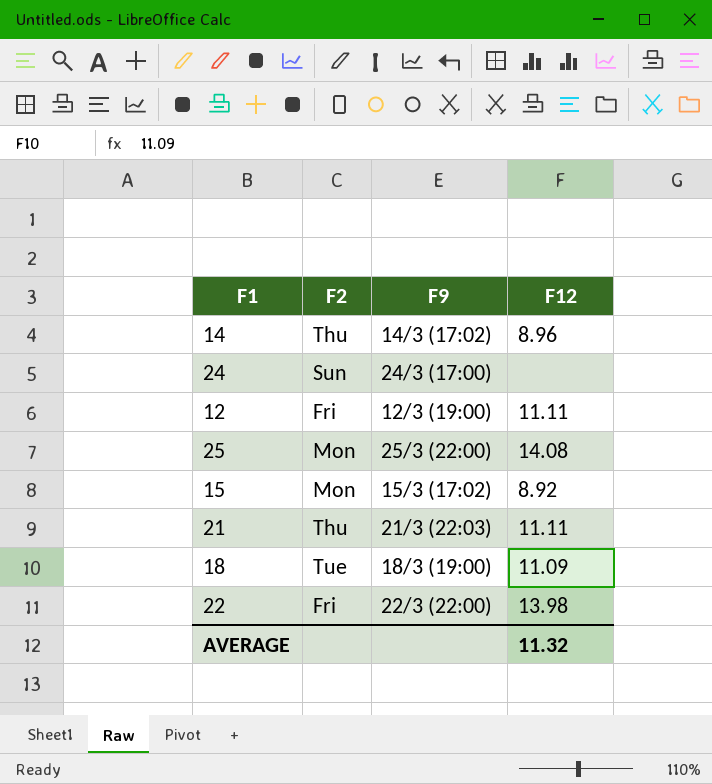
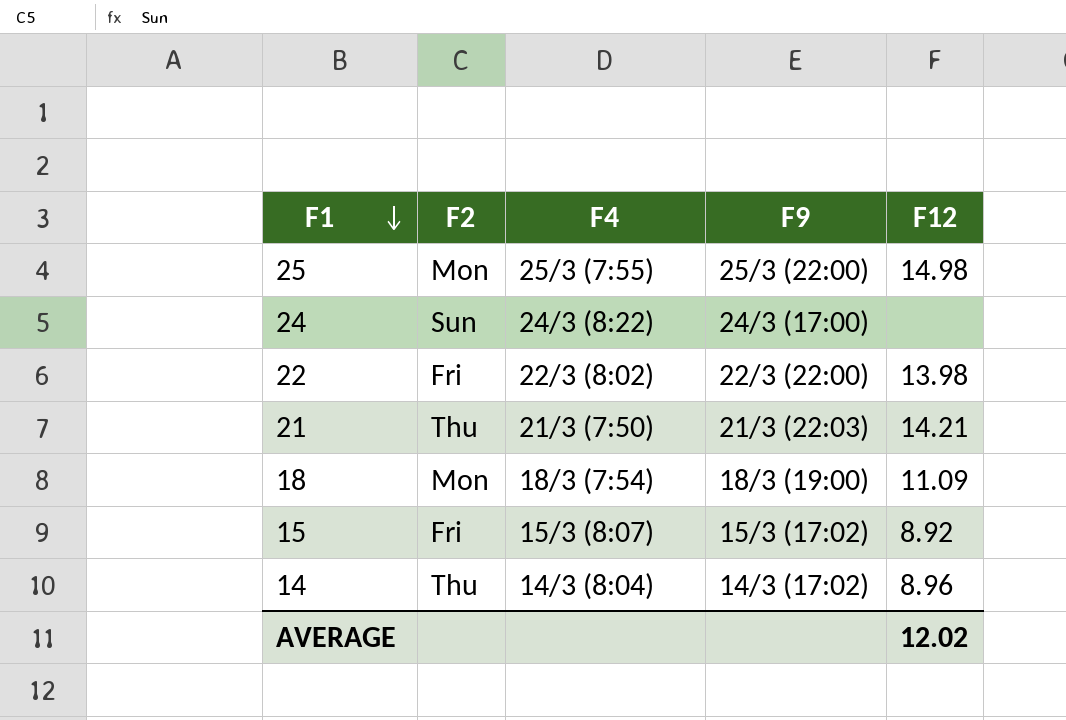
row order: none -> F1 descending
column F4 | position: none -> 3
row 12: Fri | 12/3 (19:00) | 11.11 -> none
25 | F12: 14.08 -> 14.98
21 | F12: 11.11 -> 14.21
18 | F2: Tue -> Mon
15 | F2: Mon -> Fri
AVERAGE | F12: 11.32 -> 12.02

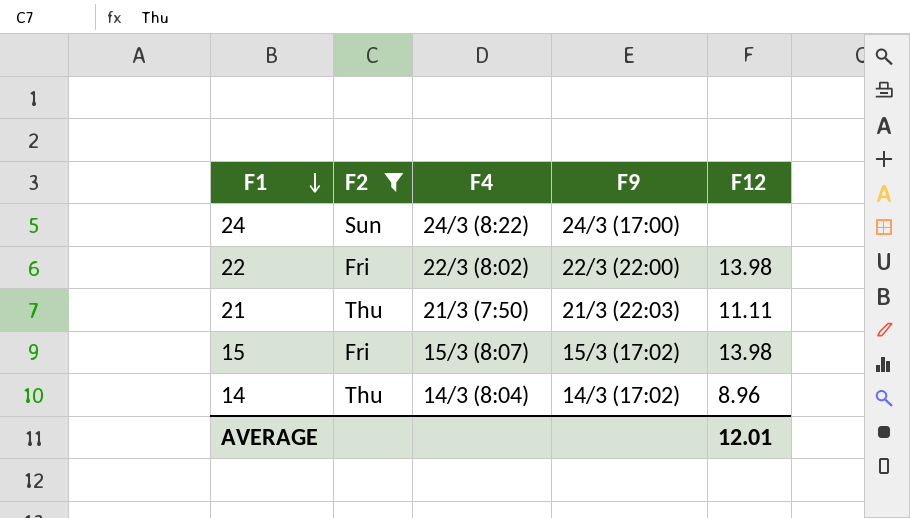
filter: none -> F2 != Mon
21 | F12: 14.21 -> 11.11
15 | F12: 8.92 -> 13.98
AVERAGE | F12: 12.02 -> 12.01

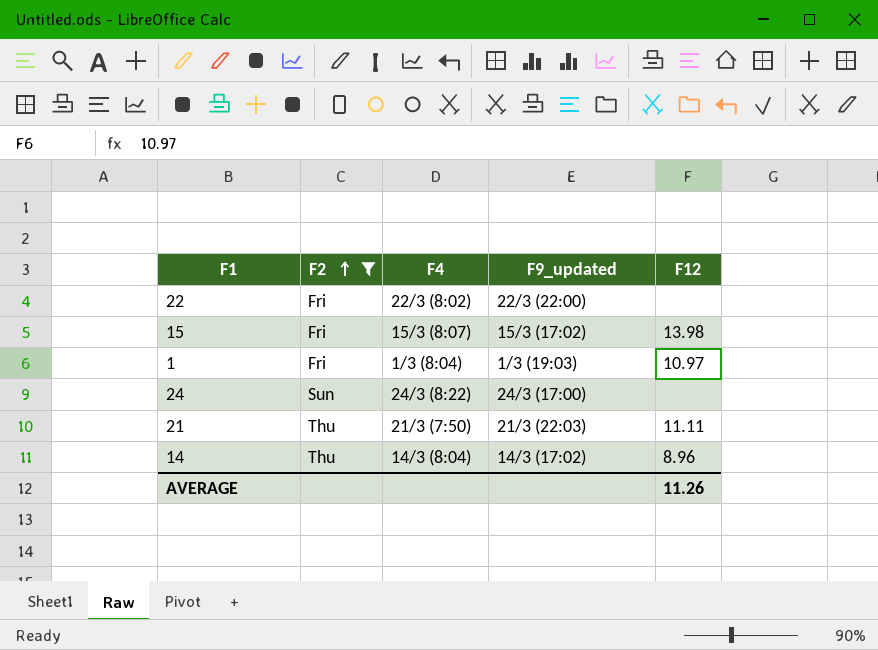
row order: F1 descending -> F2 ascending
column name: F9 -> F9_updated
22 | F12: 13.98 -> none
row 1: none -> Fri | 1/3 (8:04) | 1/3 (19:03) | 10.97
AVERAGE | F12: 12.01 -> 11.26

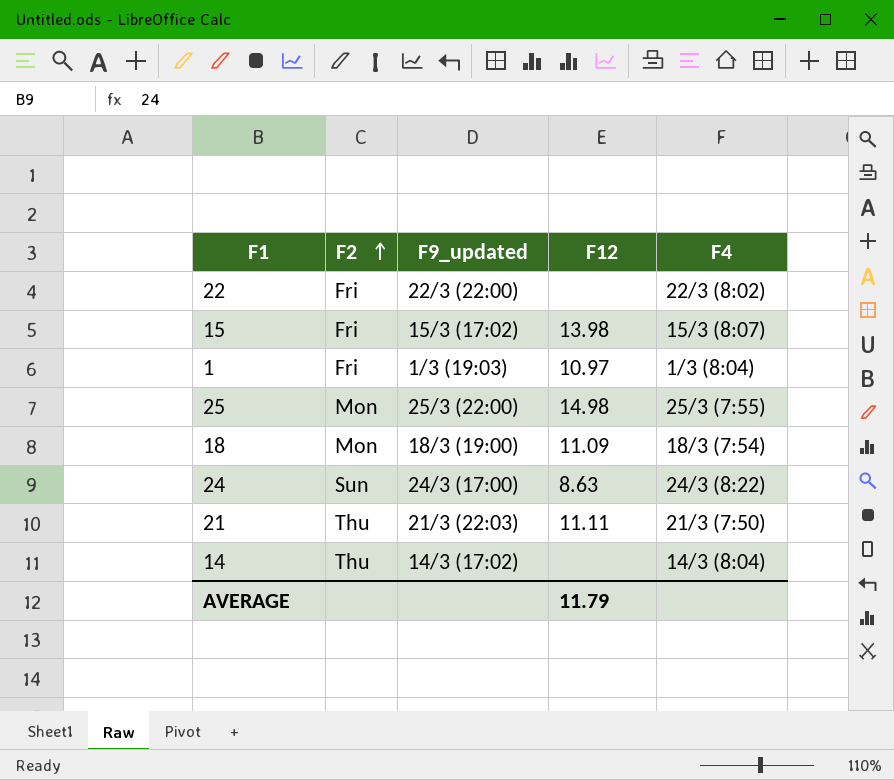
filter: F2 != Mon -> none
column F4 | position: 3 -> 5
24 | F12: none -> 8.63
14 | F12: 8.96 -> none
AVERAGE | F12: 11.26 -> 11.79

